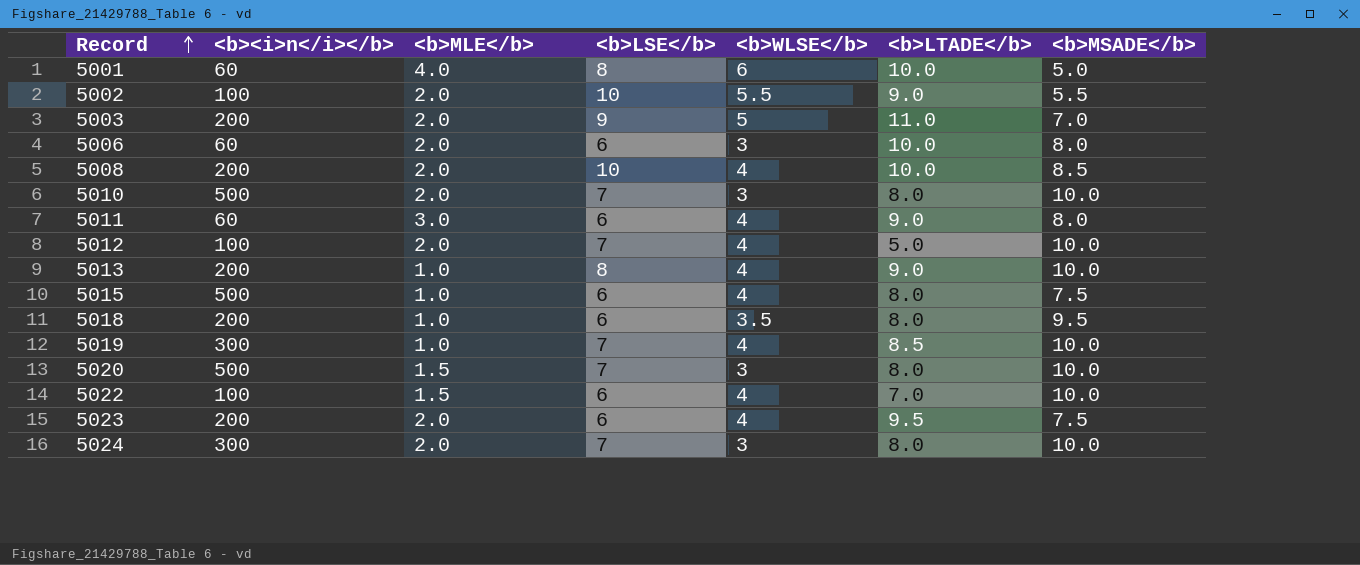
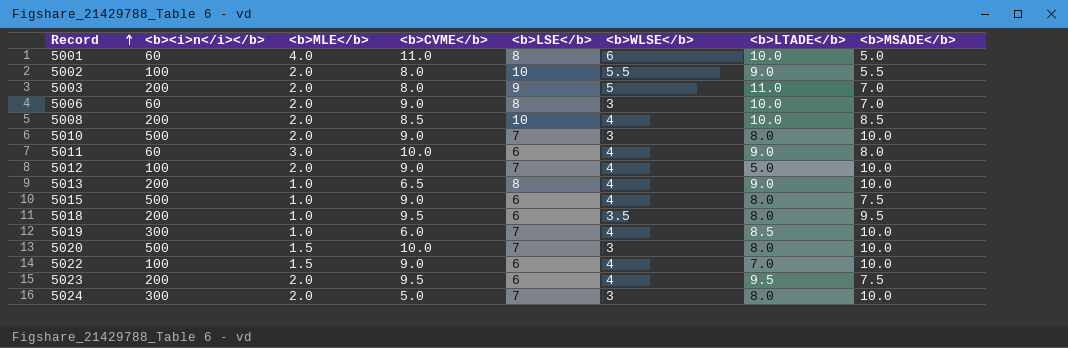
column <b>CVME</b> | position: none -> 4
5006 | <b>LSE</b>: 6 -> 8
5006 | <b>MSADE</b>: 8.0 -> 7.0

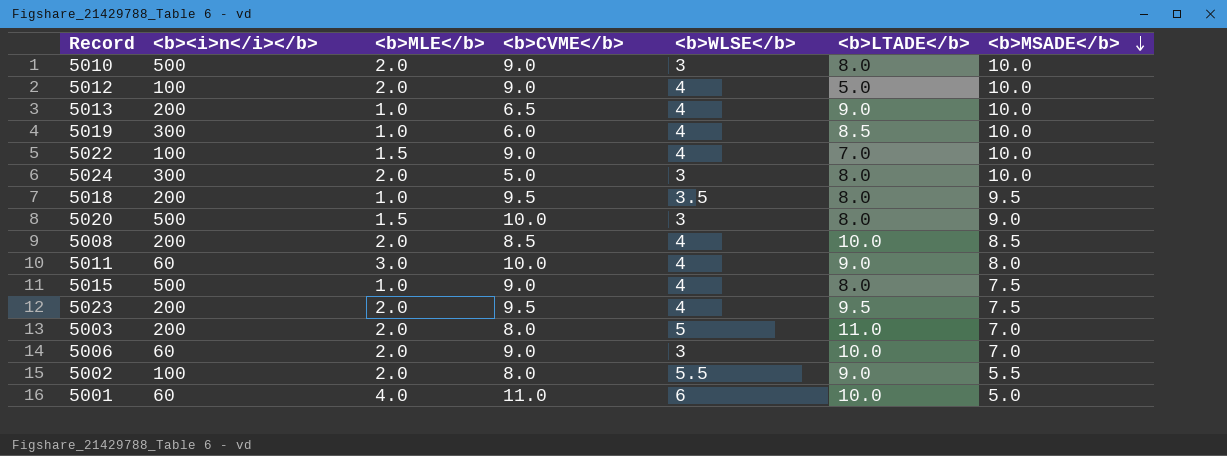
row order: Record ascending -> <b>MSADE</b> descending
column <b>LSE</b> | position: 5 -> none
5020 | <b>MSADE</b>: 10.0 -> 9.0

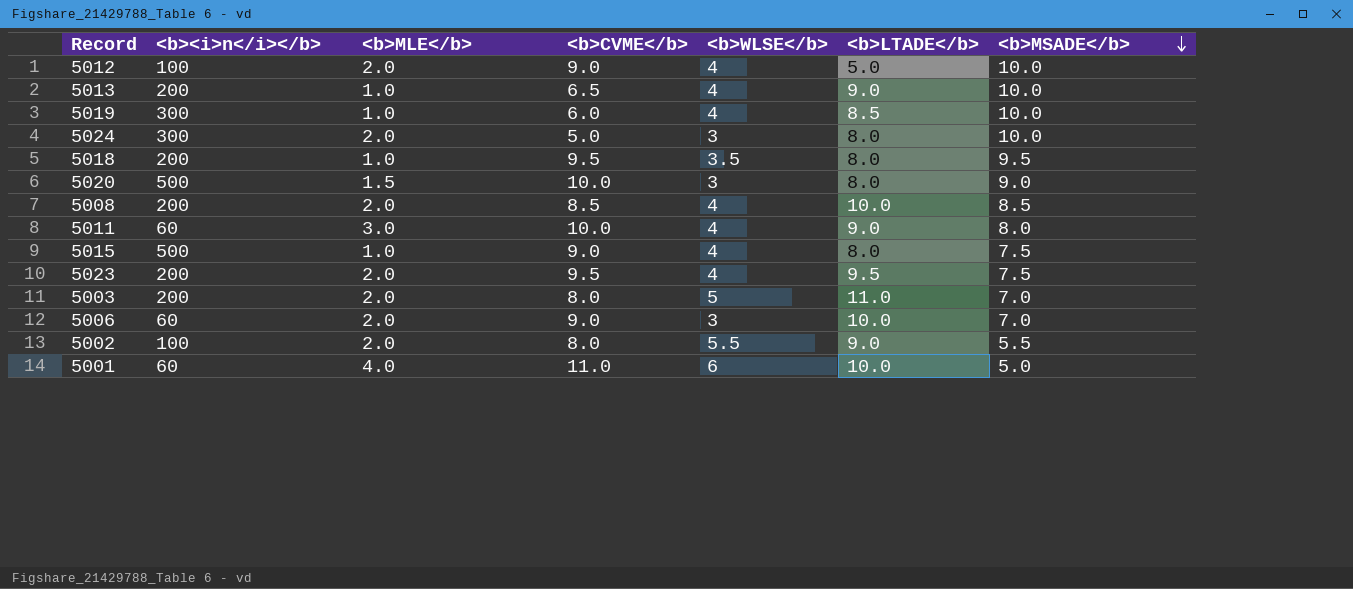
row 5010: 500 | 2.0 | 9.0 | 3 | 8.0 | 10.0 -> none
row 5022: 100 | 1.5 | 9.0 | 4 | 7.0 | 10.0 -> none

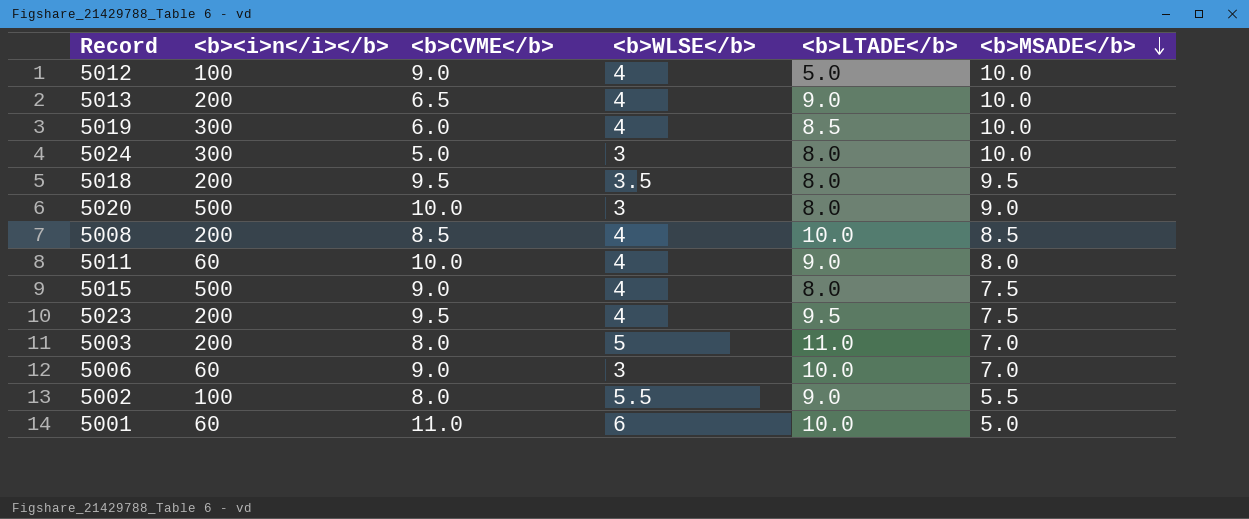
column <b>MLE</b> | position: 3 -> none

